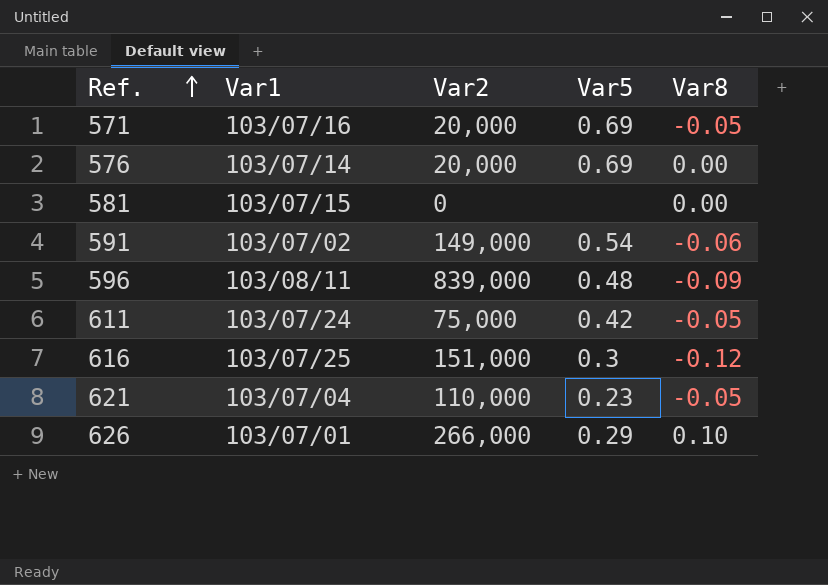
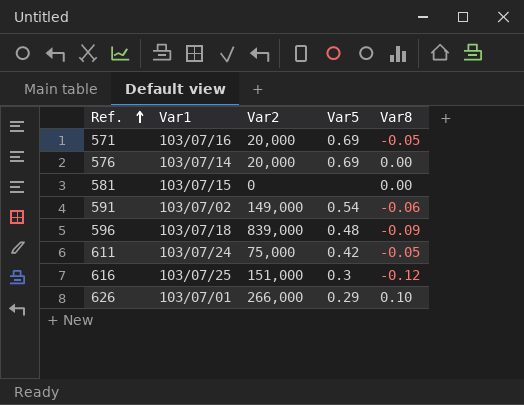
row 621: 103/07/04 | 110,000 | 0.23 | -0.05 -> none
596 | Var1: 103/08/11 -> 103/07/18

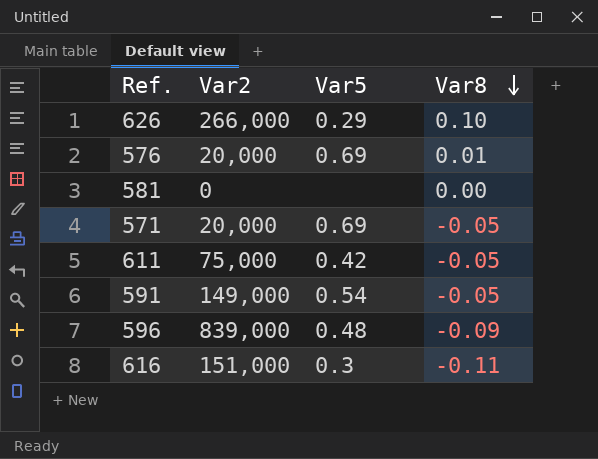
row order: Ref. ascending -> Var8 descending
column Var1 | position: 2 -> none
576 | Var8: 0.00 -> 0.01
591 | Var8: -0.06 -> -0.05
616 | Var8: -0.12 -> -0.11

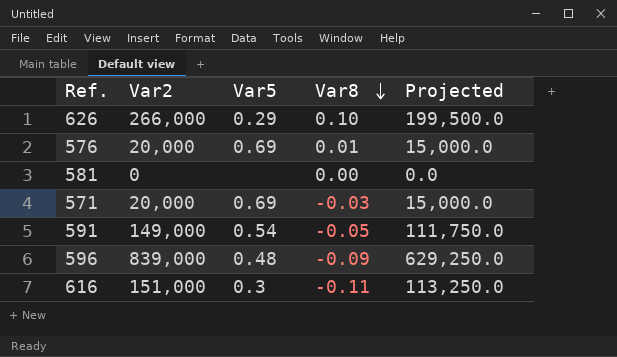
column Projected | formula: none -> [Var2] * 0.75
row 611: 75,000 | 0.42 | -0.05 -> none
571 | Var8: -0.05 -> -0.03

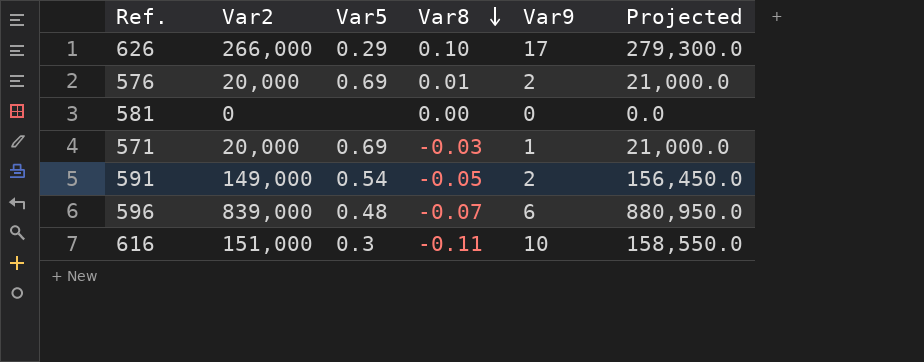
column Var9 | position: none -> 5
column Projected | formula: [Var2] * 0.75 -> [Var2] * 1.05
596 | Var8: -0.09 -> -0.07

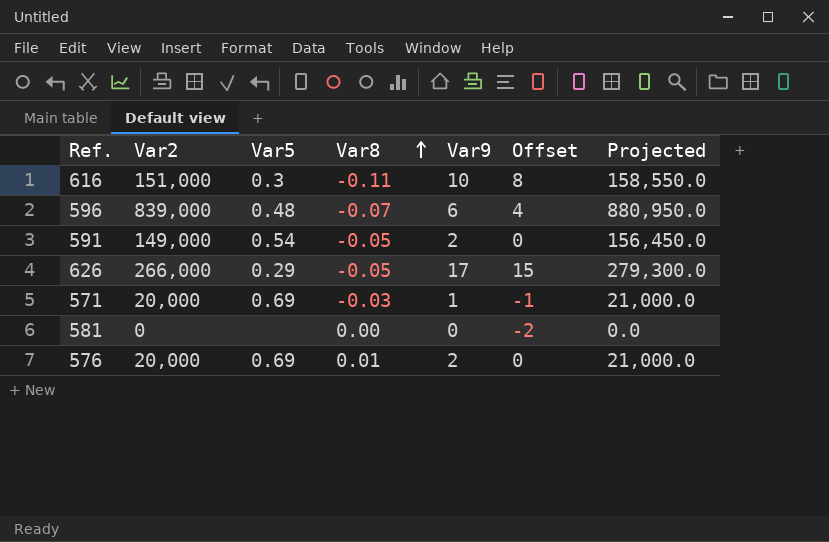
row order: Var8 descending -> Var8 ascending
column Offset | formula: none -> [Var9] - 2
626 | Var8: 0.10 -> -0.05

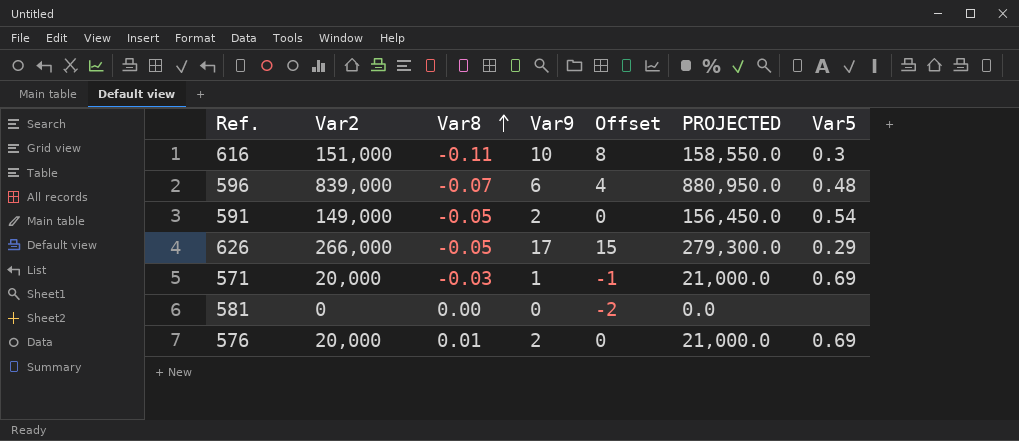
column name: Projected -> PROJECTED
column Var5 | position: 3 -> 7

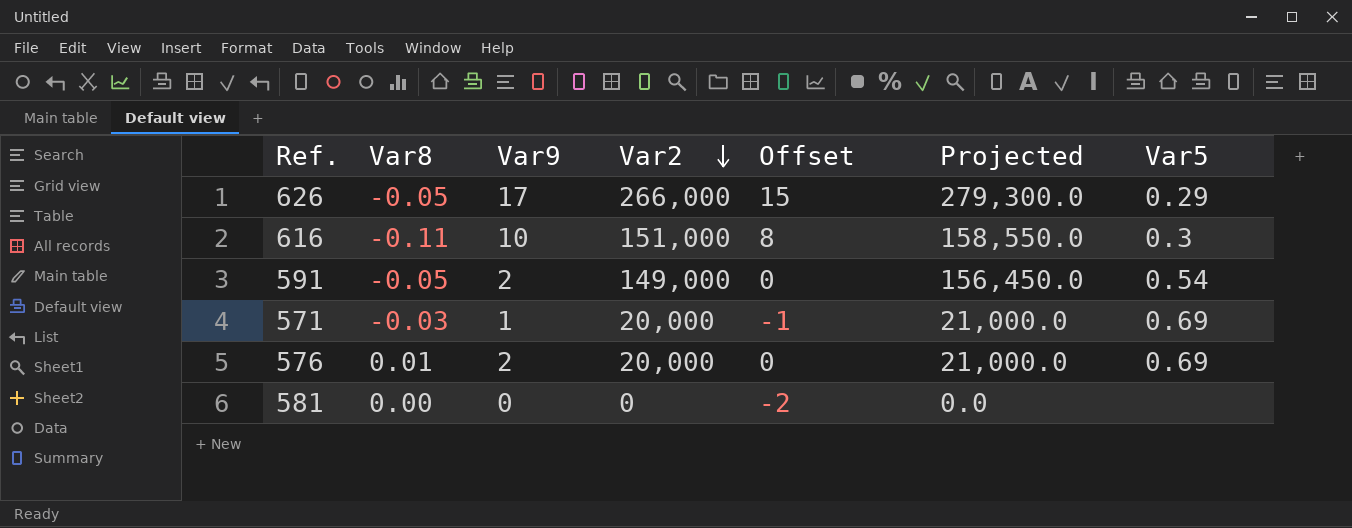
row order: Var8 ascending -> Var2 descending
column Var2 | position: 2 -> 4
column name: PROJECTED -> Projected
row 596: 839,000 | -0.07 | 6 | 4 | 880,950.0 | 0.48 -> none

